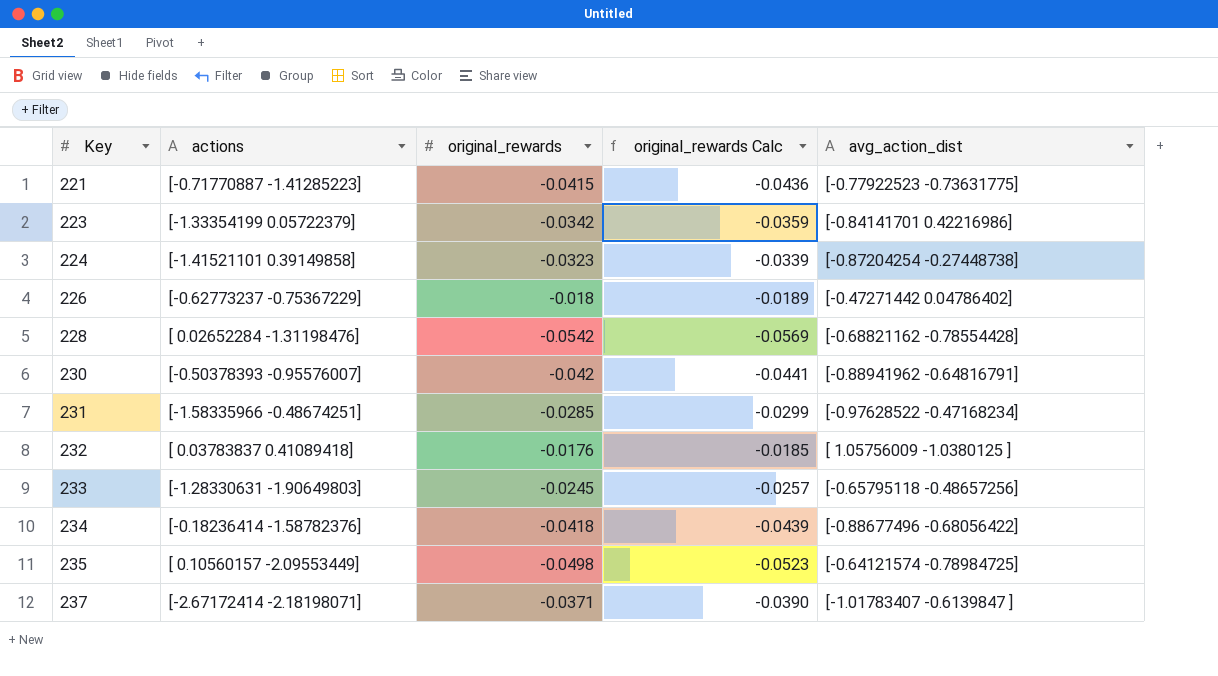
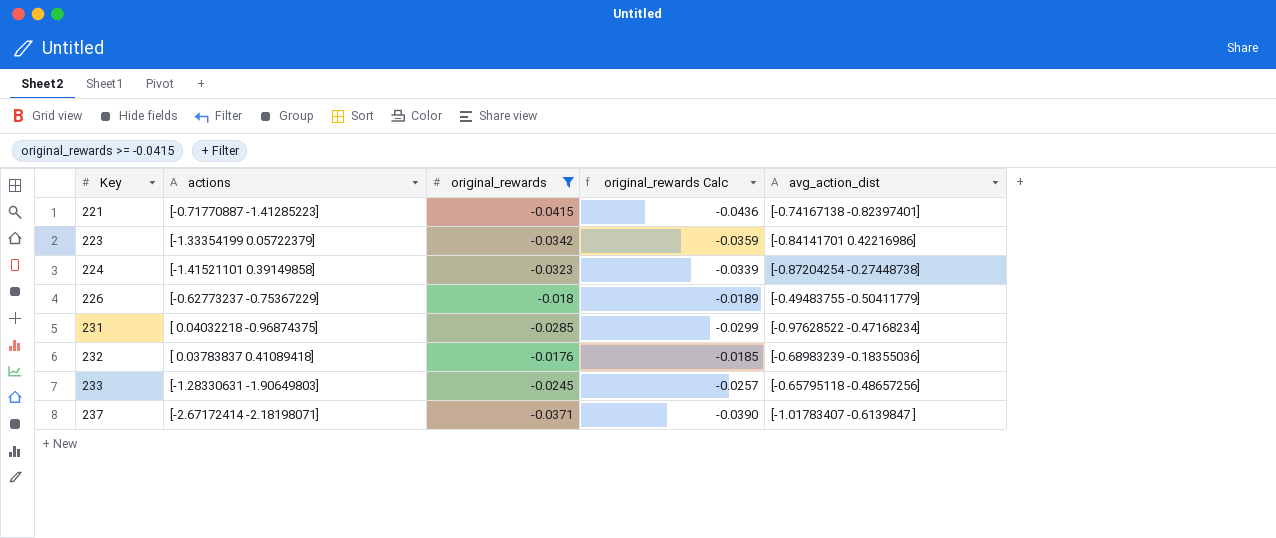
filter: none -> original_rewards >= -0.0415
221 | avg_action_dist: [-0.77922523 -0.73631775] -> [-0.74167138 -0.82397401]
226 | avg_action_dist: [-0.47271442 0.04786402] -> [-0.49483755 -0.50411779]
231 | actions: [-1.58335966 -0.48674251] -> [ 0.04032218 -0.96874375]
232 | avg_action_dist: [ 1.05756009 -1.0380125 ] -> [-0.68983239 -0.18355036]

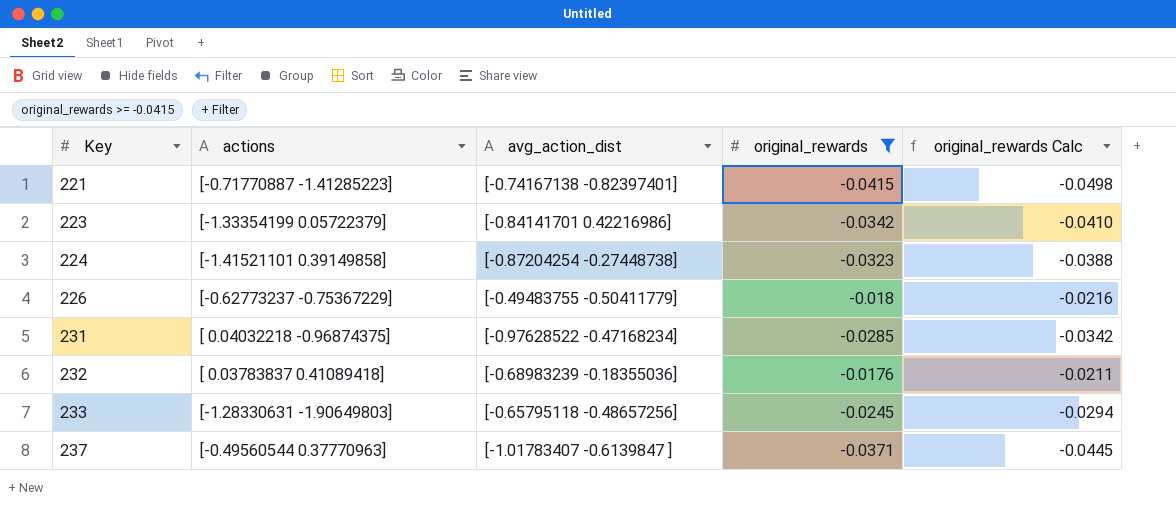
column avg_action_dist | position: 5 -> 3
column original_rewards Calc | formula: [original_rewards] * 1.05 -> [original_rewards] * 1.2
237 | actions: [-2.67172414 -2.18198071] -> [-0.49560544 0.37770963]

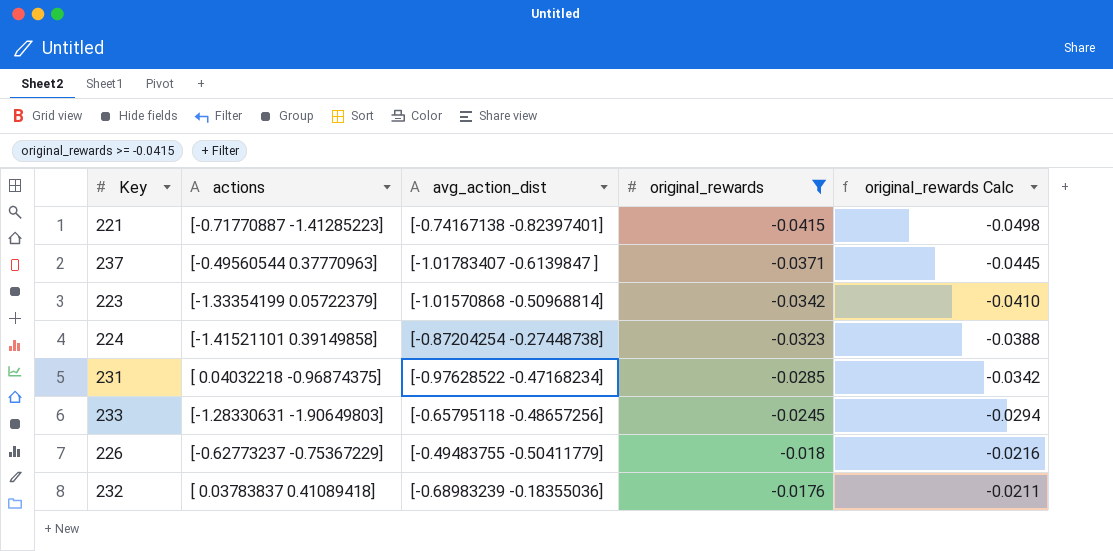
row order: Key ascending -> original_rewards ascending
223 | avg_action_dist: [-0.84141701 0.42216986] -> [-1.01570868 -0.50968814]

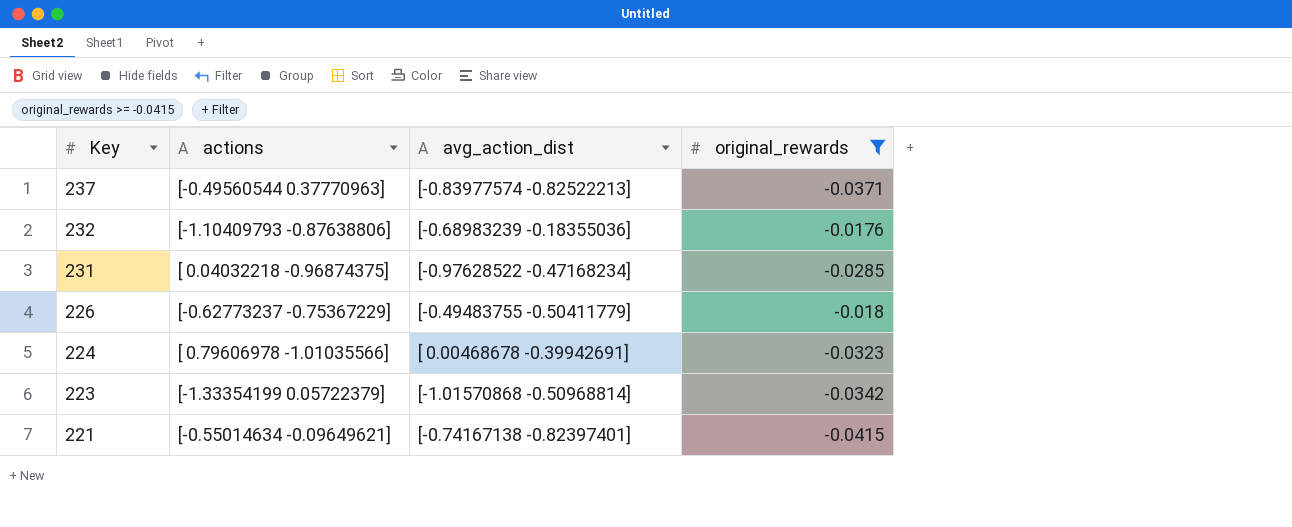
row order: original_rewards ascending -> Key descending
column original_rewards Calc | formula: [original_rewards] * 1.2 -> none
row 233: [-1.28330631 -1.90649803] | [-0.65795118 -0.48657256] | -0.0245 | -0.0294 -> none
237 | avg_action_dist: [-1.01783407 -0.6139847 ] -> [-0.83977574 -0.82522213]
232 | actions: [ 0.03783837 0.41089418] -> [-1.10409793 -0.87638806]
224 | actions: [-1.41521101 0.39149858] -> [ 0.79606978 -1.01035566]
224 | avg_action_dist: [-0.87204254 -0.27448738] -> [ 0.00468678 -0.39942691]
221 | actions: [-0.71770887 -1.41285223] -> [-0.55014634 -0.09649621]

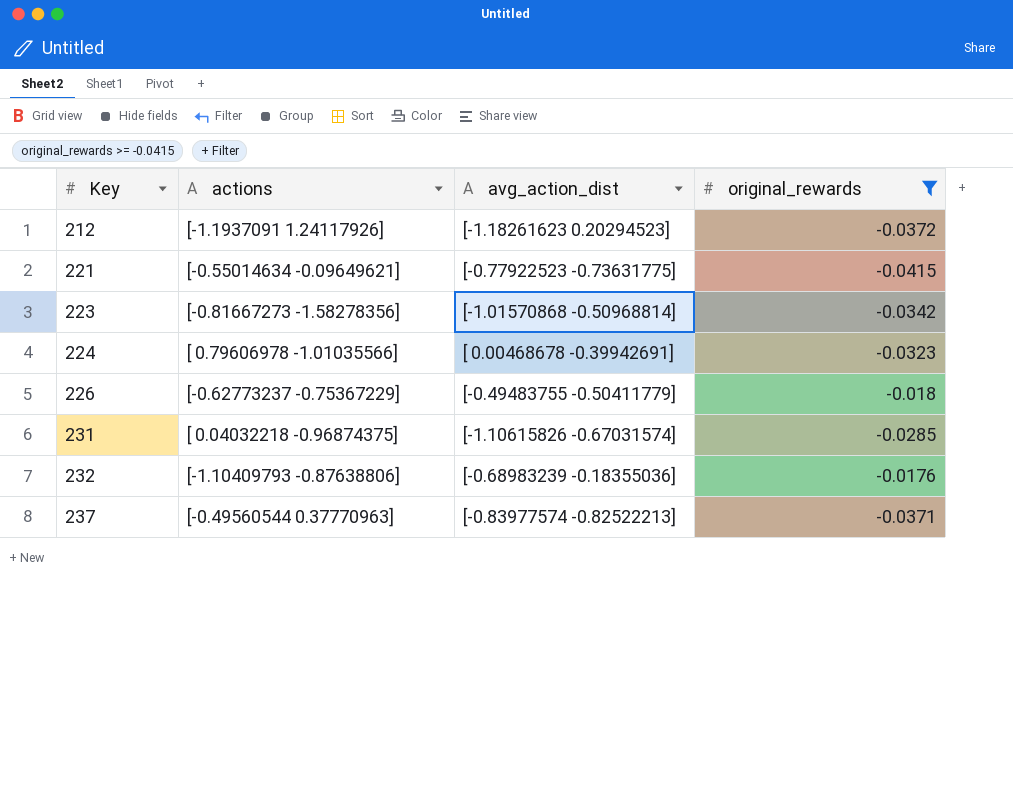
row order: Key descending -> Key ascending
row 212: none -> [-1.1937091 1.24117926] | [-1.18261623 0.20294523] | -0.0372
221 | avg_action_dist: [-0.74167138 -0.82397401] -> [-0.77922523 -0.73631775]
223 | actions: [-1.33354199 0.05722379] -> [-0.81667273 -1.58278356]
231 | avg_action_dist: [-0.97628522 -0.47168234] -> [-1.10615826 -0.67031574]

